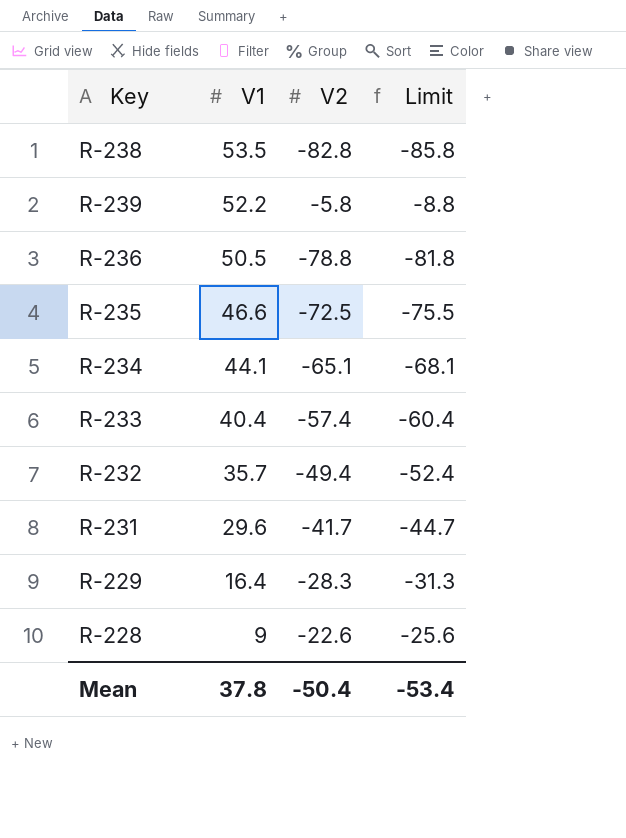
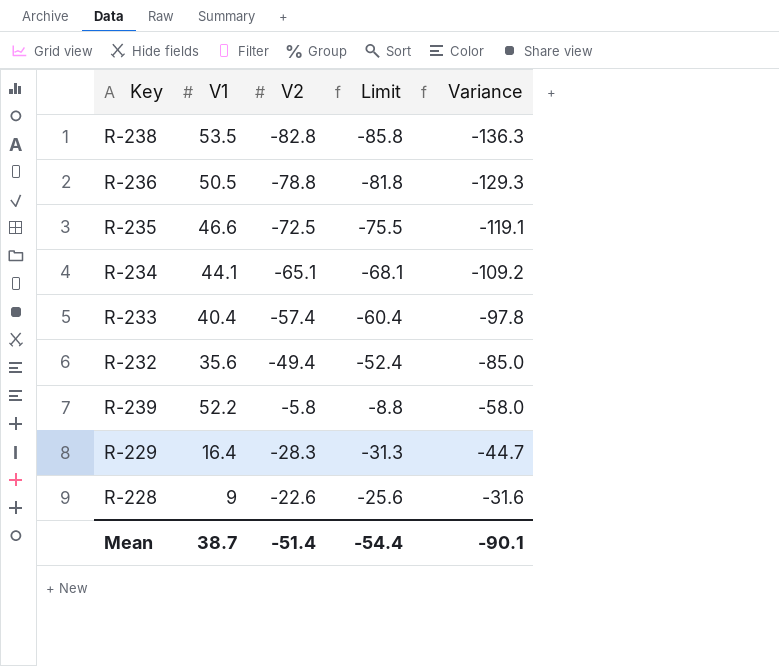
row order: V1 descending -> Variance ascending
column Variance | formula: none -> [V2] - [V1]
row R-231: 29.6 | -41.7 | -44.7 -> none
R-232 | V1: 35.7 -> 35.6
Mean | V1: 37.8 -> 38.7
Mean | V2: -50.4 -> -51.4
Mean | Limit: -53.4 -> -54.4

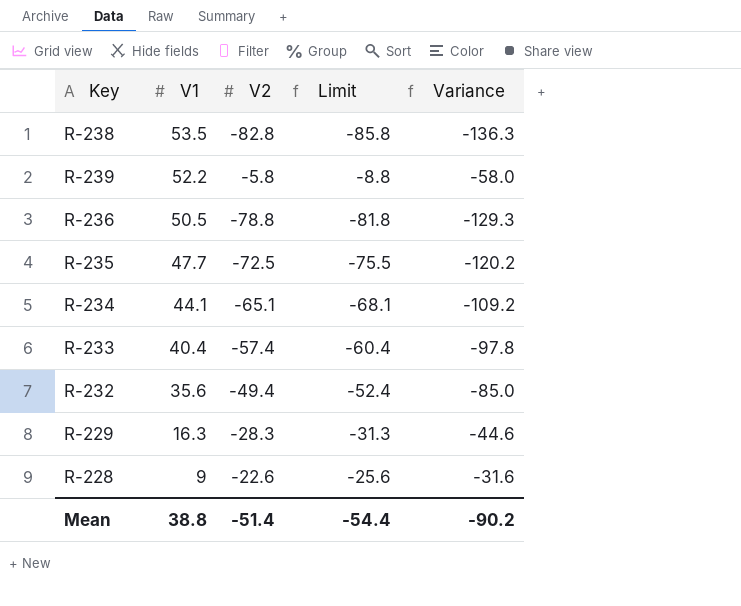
row order: Variance ascending -> V1 descending
R-235 | V1: 46.6 -> 47.7
R-235 | Variance: -119.1 -> -120.2
R-229 | V1: 16.4 -> 16.3
R-229 | Variance: -44.7 -> -44.6
Mean | V1: 38.7 -> 38.8
Mean | Variance: -90.1 -> -90.2

